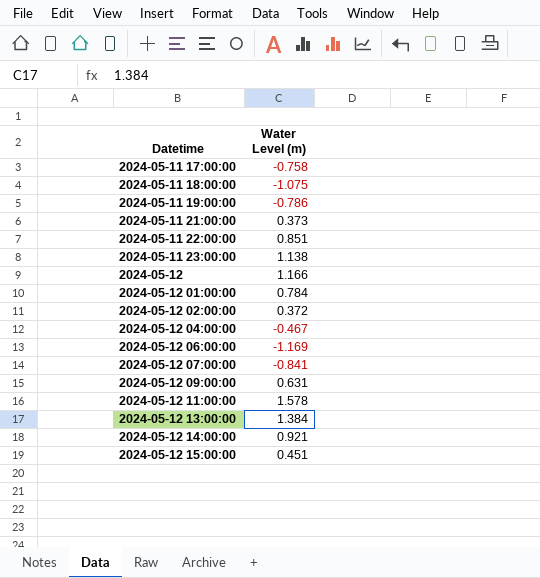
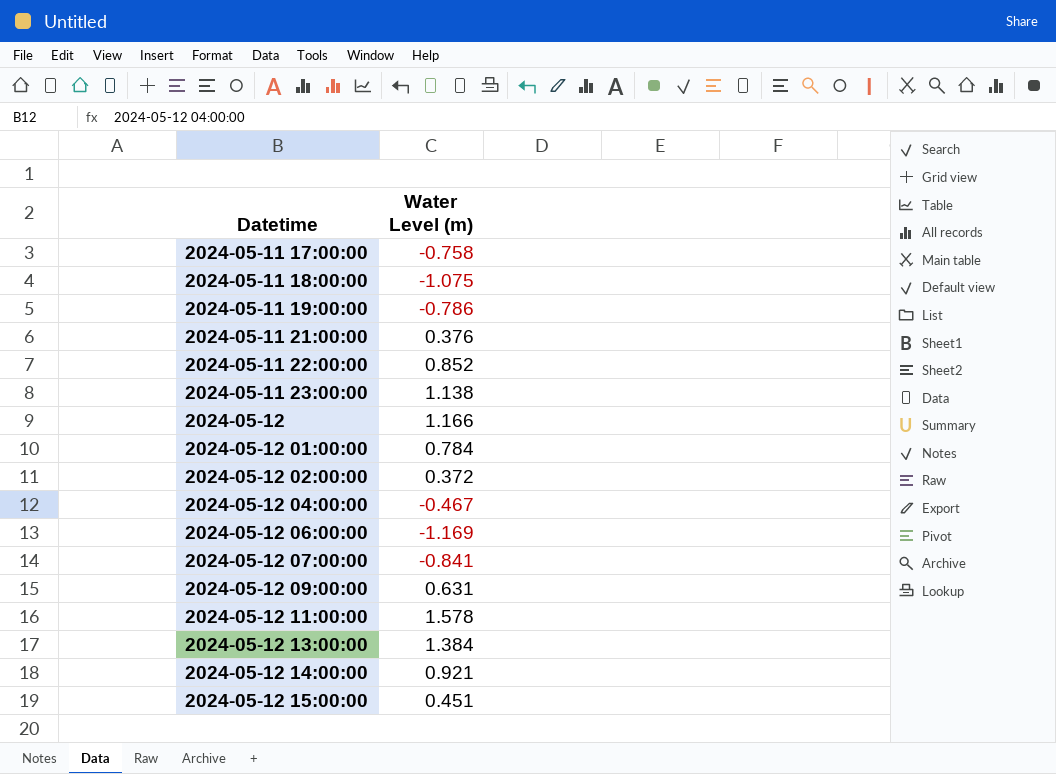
2024-05-11 21:00:00 | Water Level (m): 0.373 -> 0.376
2024-05-11 22:00:00 | Water Level (m): 0.851 -> 0.852

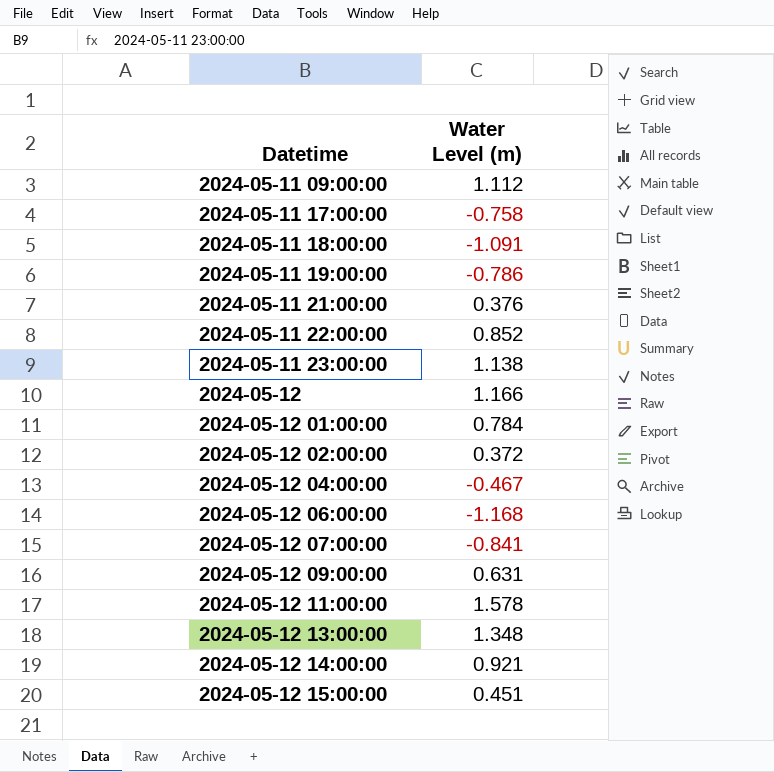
row 2024-05-11 09:00:00: none -> 1.112
2024-05-11 18:00:00 | Water Level (m): -1.075 -> -1.091
2024-05-12 06:00:00 | Water Level (m): -1.169 -> -1.168
2024-05-12 13:00:00 | Water Level (m): 1.384 -> 1.348

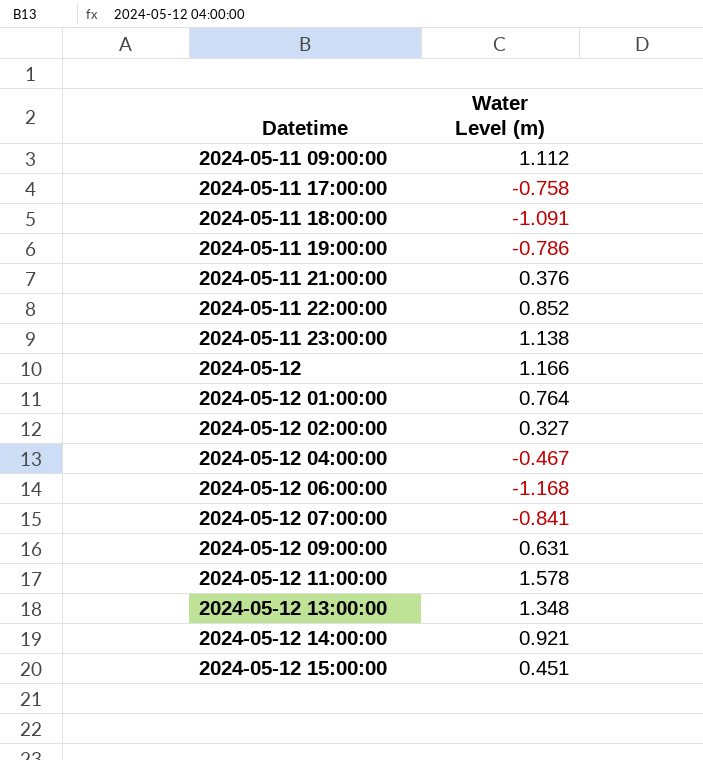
2024-05-12 01:00:00 | Water Level (m): 0.784 -> 0.764
2024-05-12 02:00:00 | Water Level (m): 0.372 -> 0.327

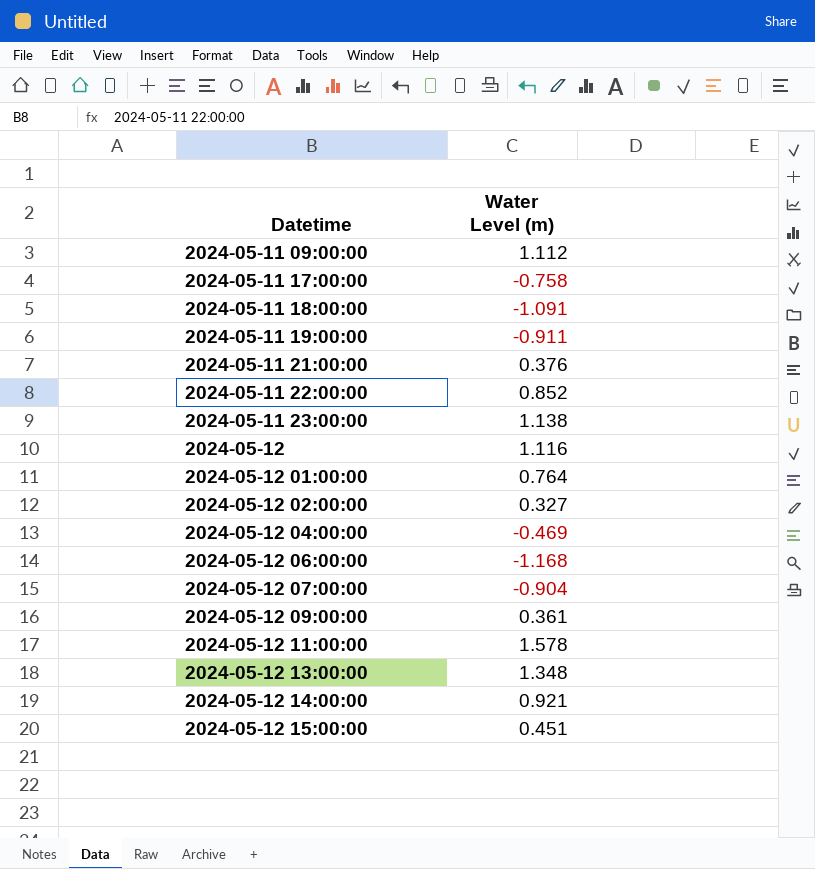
2024-05-11 19:00:00 | Water Level (m): -0.786 -> -0.911
2024-05-12 | Water Level (m): 1.166 -> 1.116
2024-05-12 04:00:00 | Water Level (m): -0.467 -> -0.469
2024-05-12 07:00:00 | Water Level (m): -0.841 -> -0.904
2024-05-12 09:00:00 | Water Level (m): 0.631 -> 0.361

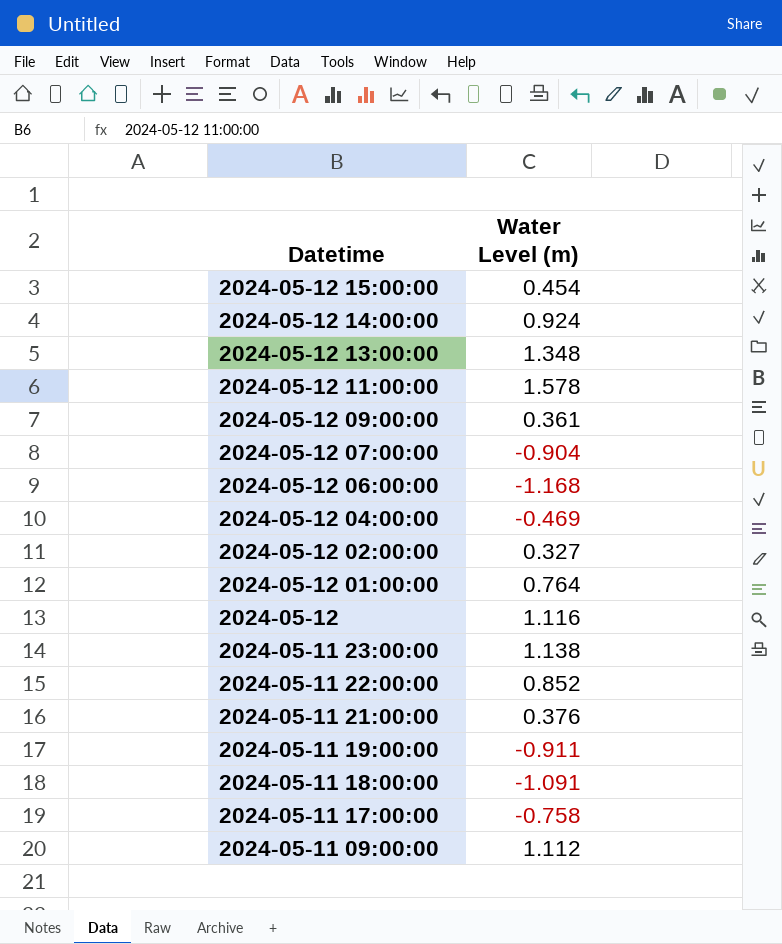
row order: Datetime ascending -> Datetime descending
2024-05-12 15:00:00 | Water Level (m): 0.451 -> 0.454
2024-05-12 14:00:00 | Water Level (m): 0.921 -> 0.924

